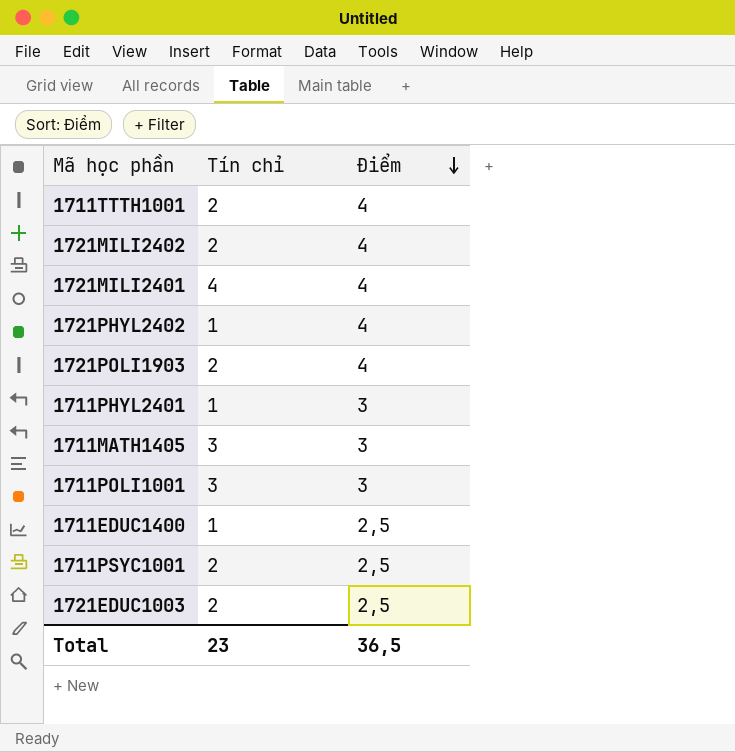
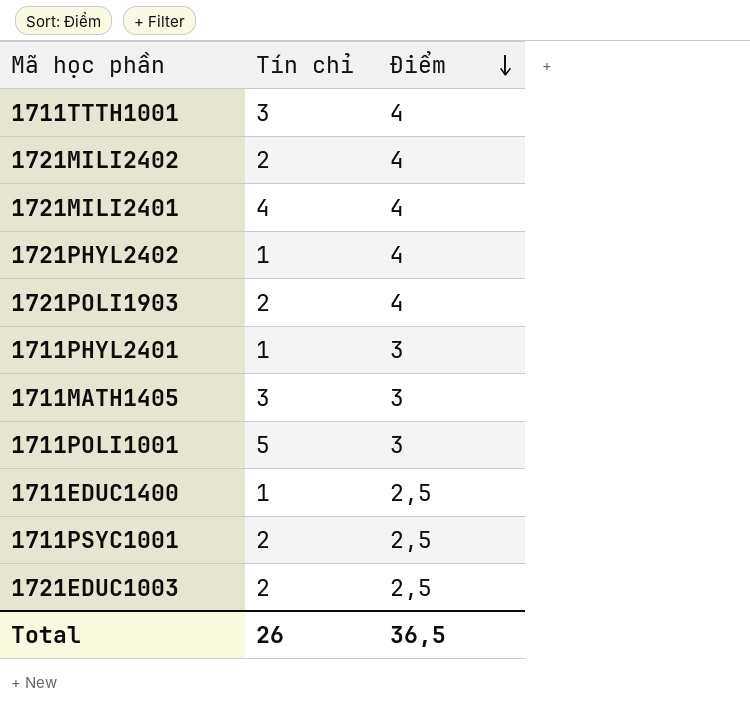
1711TTTH1001 | Tín chỉ: 2 -> 3
1711POLI1001 | Tín chỉ: 3 -> 5
Total | Tín chỉ: 23 -> 26

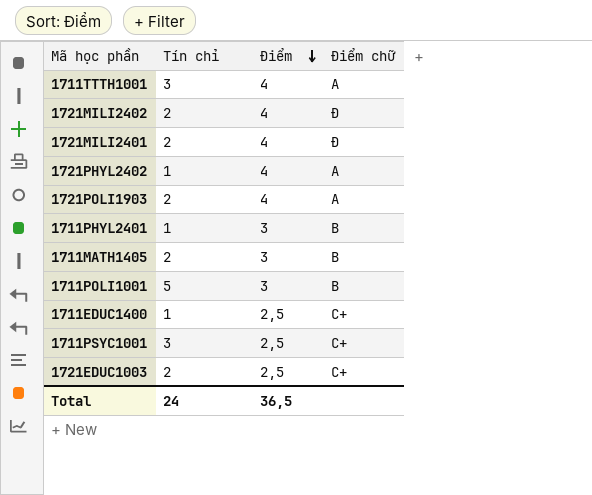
column Điểm chữ | position: none -> 4
1721MILI2401 | Tín chỉ: 4 -> 2
1711MATH1405 | Tín chỉ: 3 -> 2
1711PSYC1001 | Tín chỉ: 2 -> 3
Total | Tín chỉ: 26 -> 24

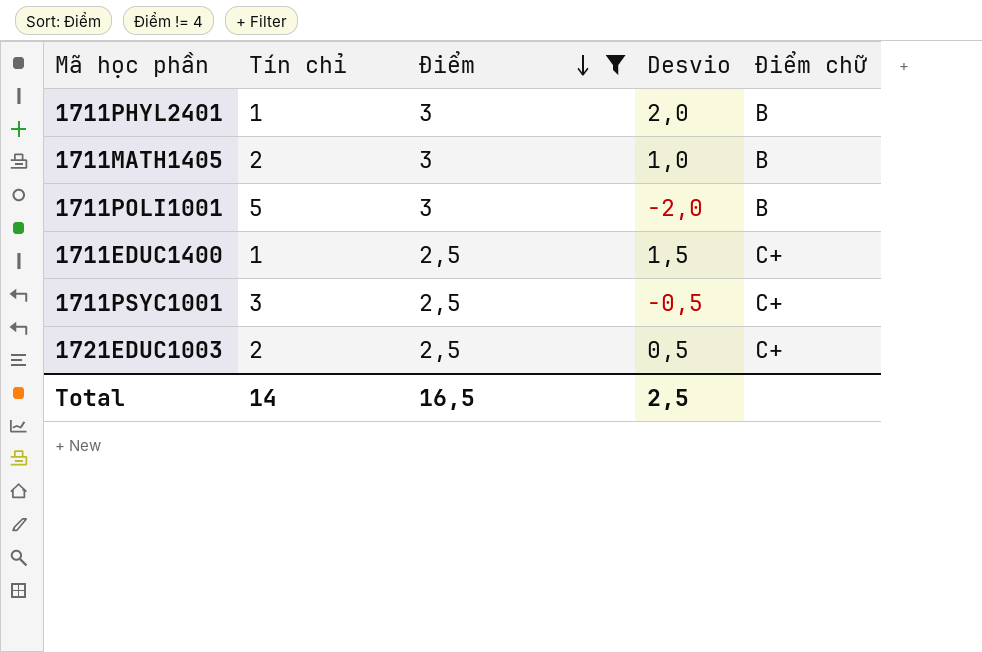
filter: none -> Điểm != 4
column Desvio | formula: none -> [Điểm] - [Tín chỉ]
Total | Tín chỉ: 24 -> 14
Total | Điểm: 36,5 -> 16,5

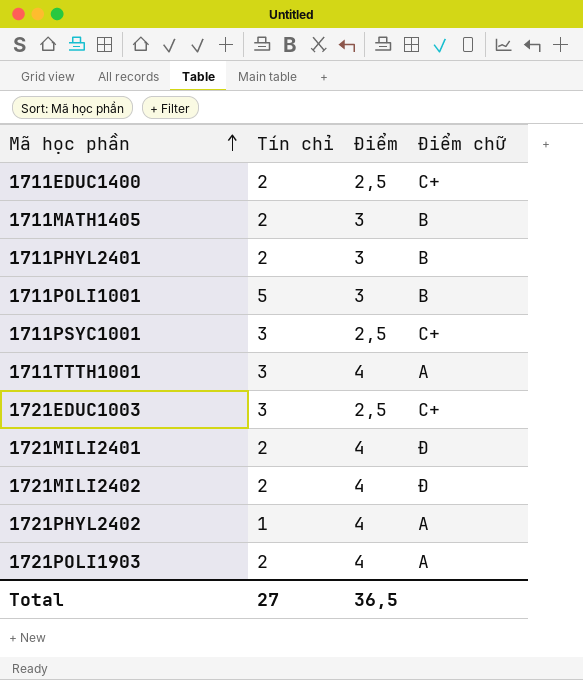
filter: Điểm != 4 -> none
row order: Điểm descending -> Mã học phần ascending
column Desvio | formula: [Điểm] - [Tín chỉ] -> none
1711EDUC1400 | Tín chỉ: 1 -> 2
1711PHYL2401 | Tín chỉ: 1 -> 2
1721EDUC1003 | Tín chỉ: 2 -> 3
Total | Tín chỉ: 14 -> 27
Total | Điểm: 16,5 -> 36,5

